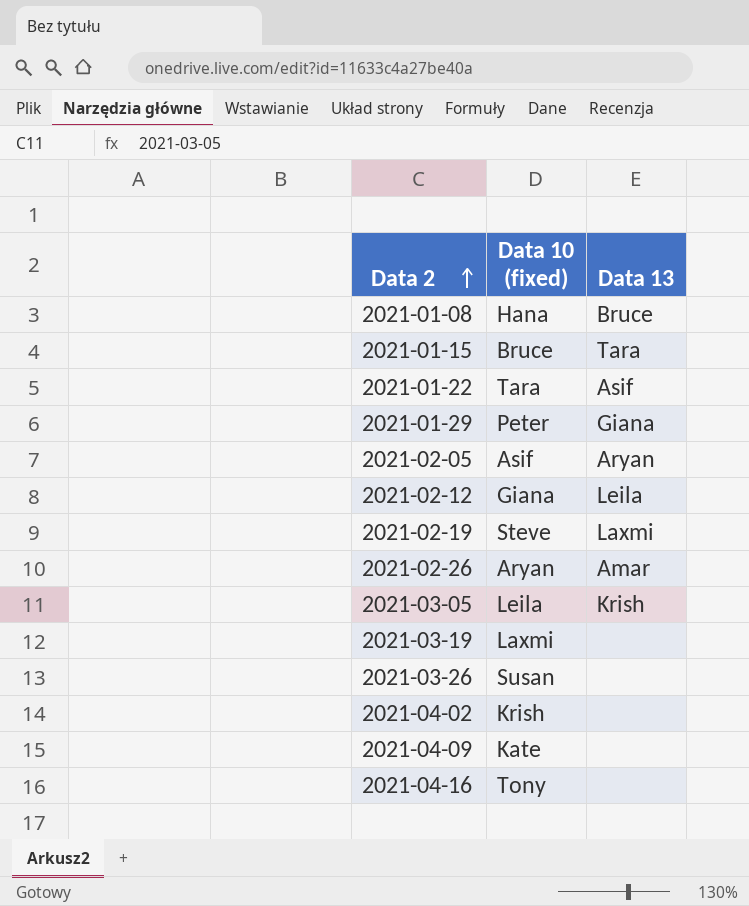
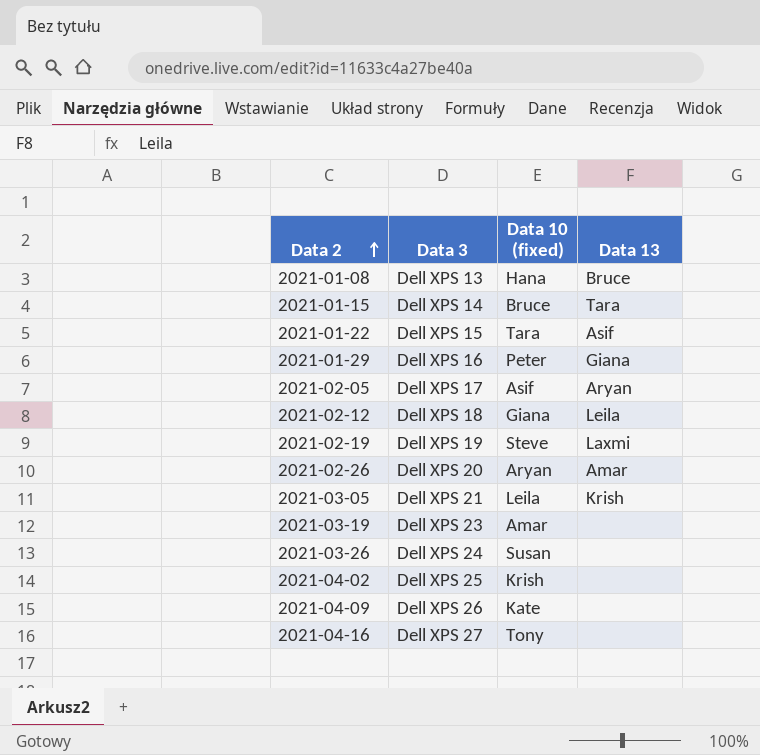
column Data 3 | position: none -> 2
2021-03-19 | Data 10 (fixed): Laxmi -> Amar

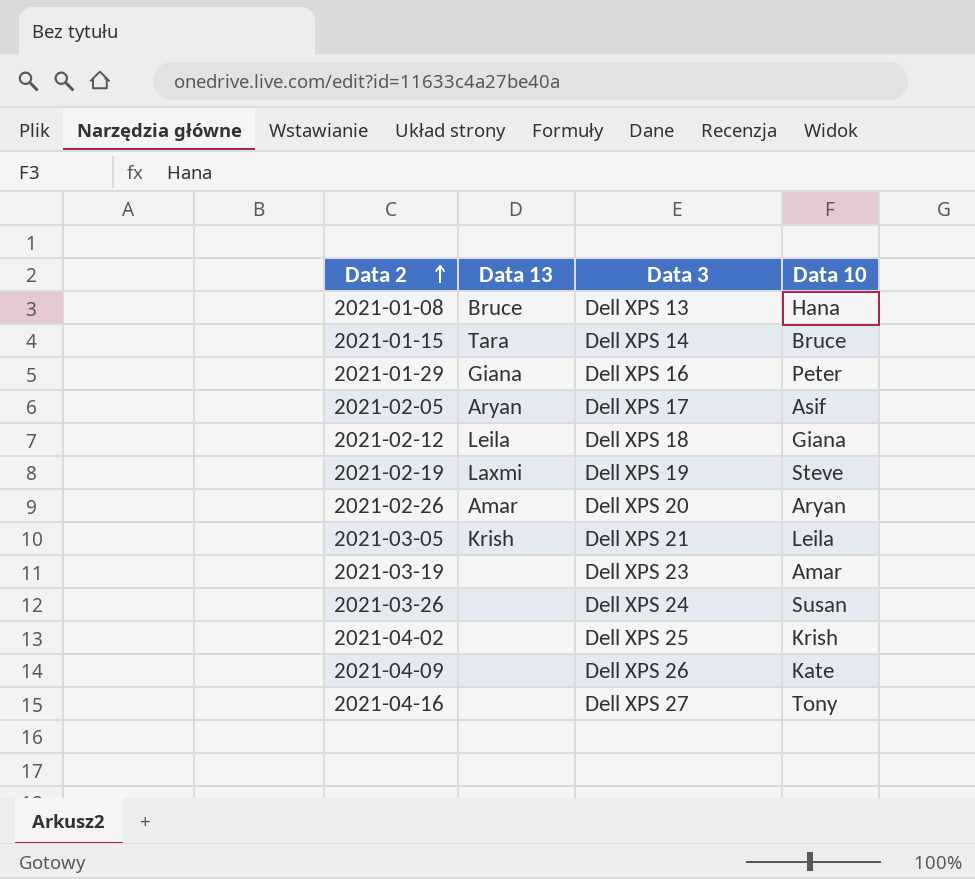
column Data 13 | position: 4 -> 2
column name: Data 10 (fixed) -> Data 10
row 2021-01-22: Dell XPS 15 | Tara | Asif -> none

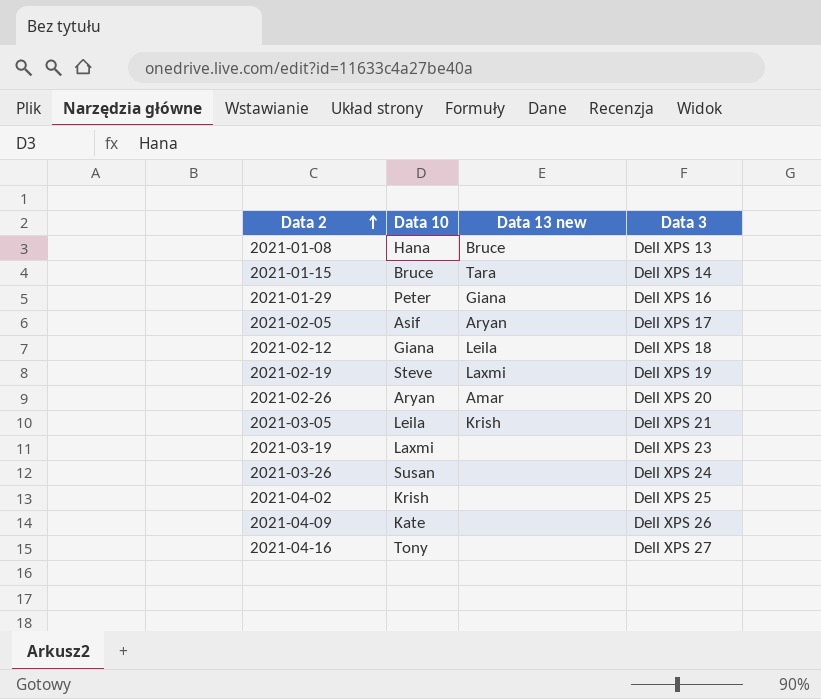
column Data 10 | position: 4 -> 2
column name: Data 13 -> Data 13 new
2021-03-19 | Data 10: Amar -> Laxmi

